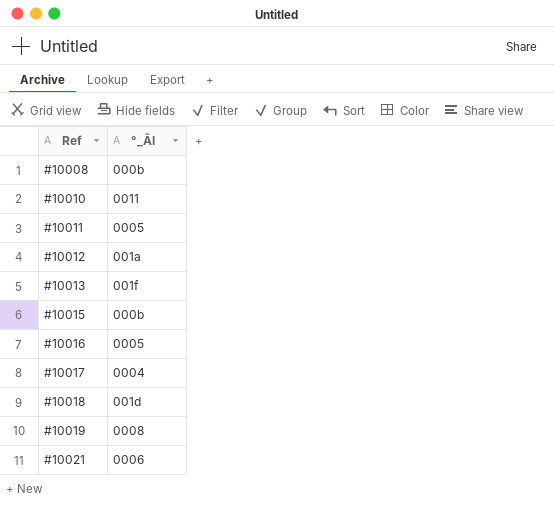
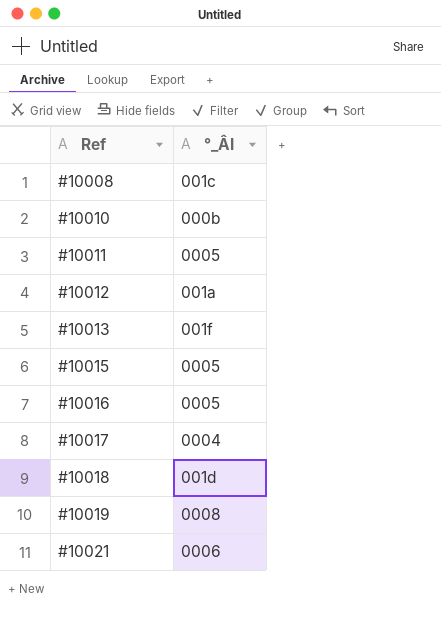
#10008 | °_ÂI: 000b -> 001c
#10010 | °_ÂI: 0011 -> 000b
#10015 | °_ÂI: 000b -> 0005

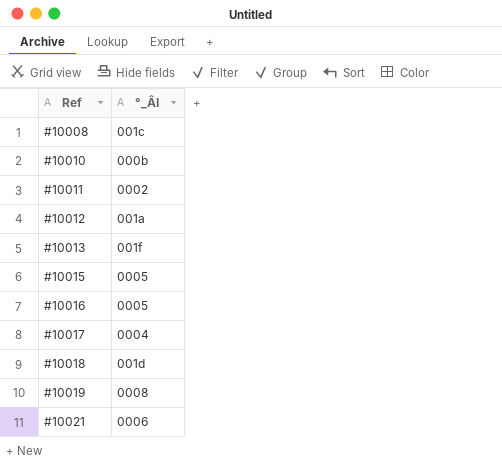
#10011 | °_ÂI: 0005 -> 0002

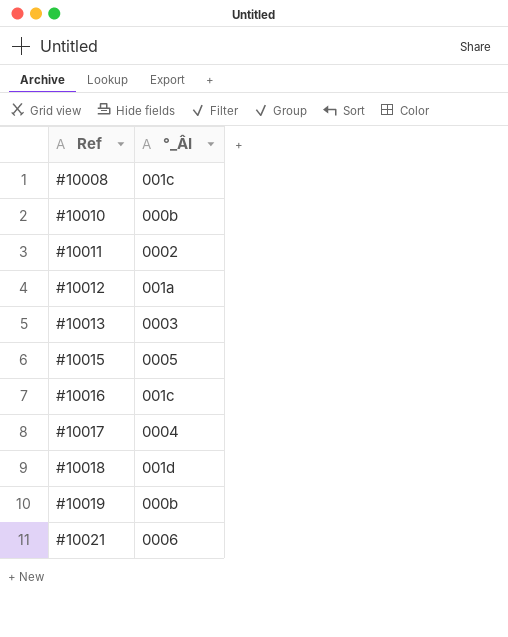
#10013 | °_ÂI: 001f -> 0003
#10016 | °_ÂI: 0005 -> 001c
#10019 | °_ÂI: 0008 -> 000b

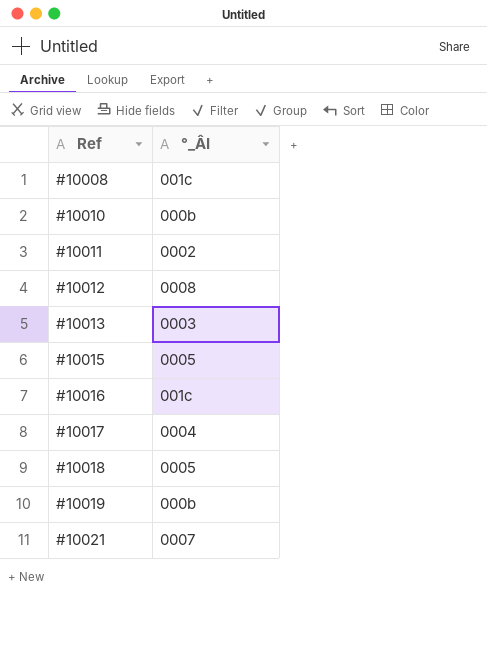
#10012 | °_ÂI: 001a -> 0008
#10018 | °_ÂI: 001d -> 0005
#10021 | °_ÂI: 0006 -> 0007

